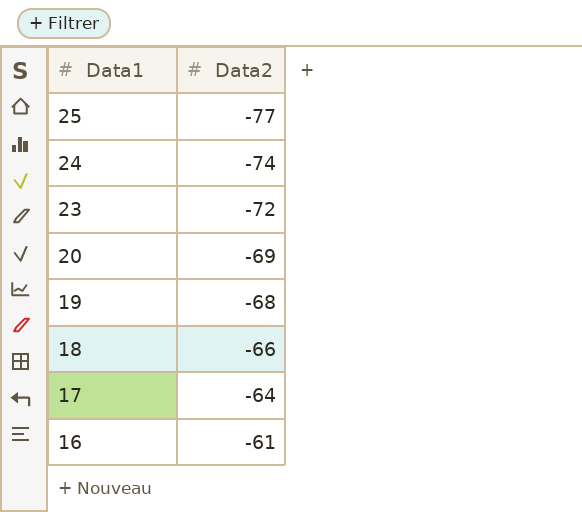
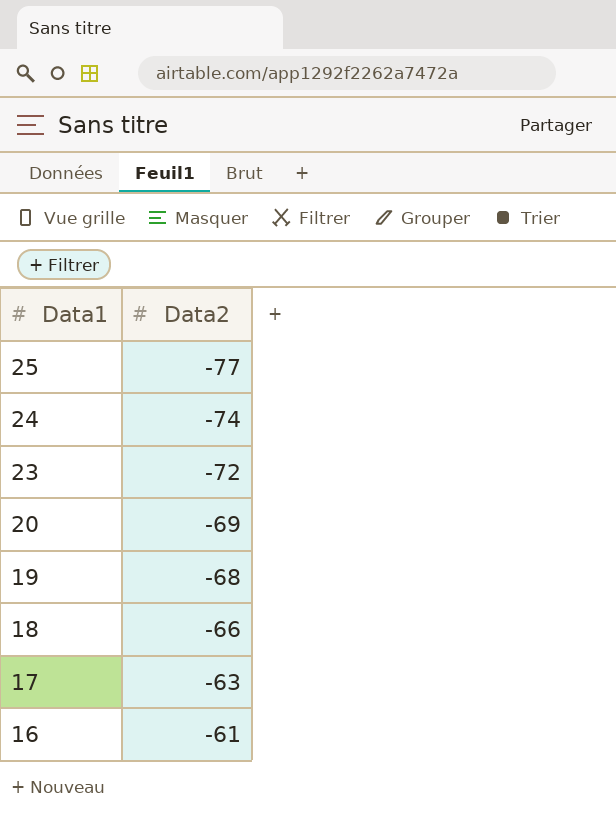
17 | Data2: -64 -> -63

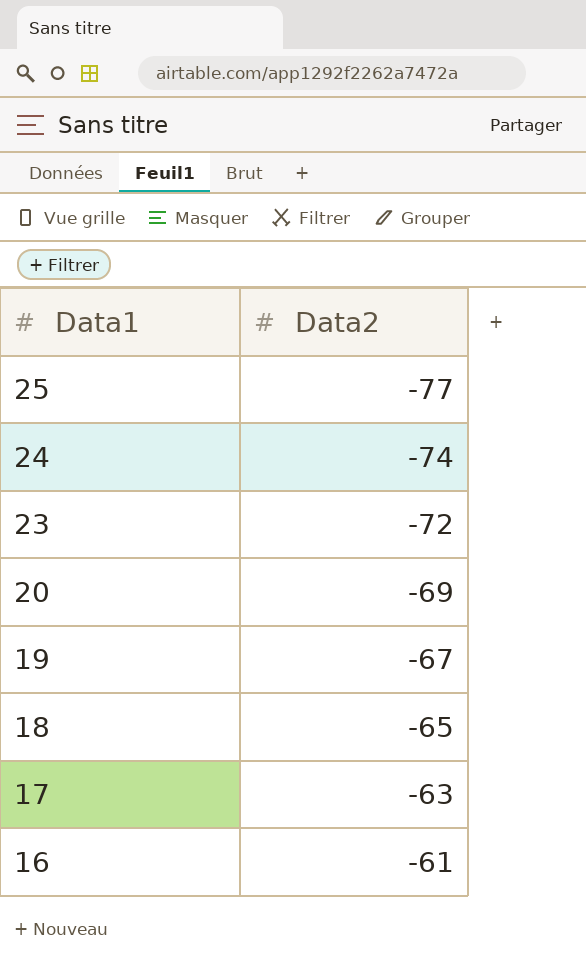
19 | Data2: -68 -> -67
18 | Data2: -66 -> -65

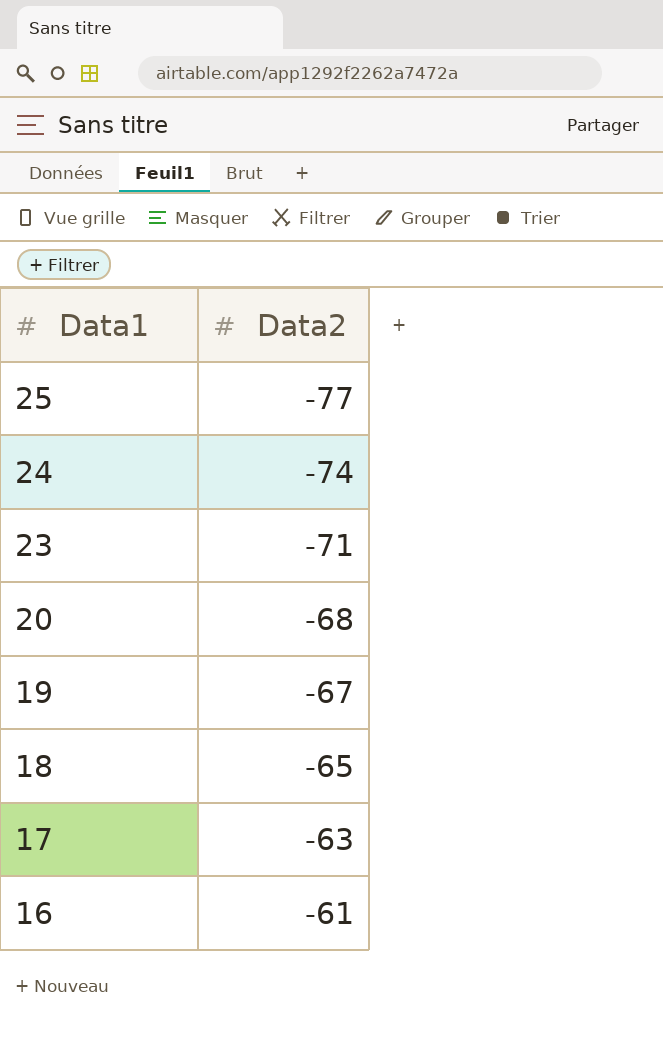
23 | Data2: -72 -> -71
20 | Data2: -69 -> -68

